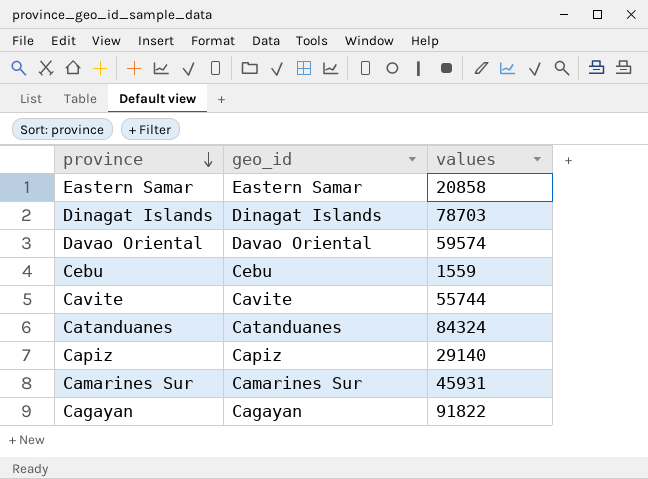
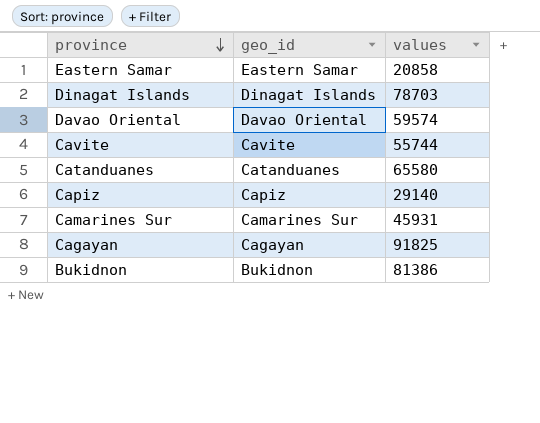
row Cebu: Cebu | 1559 -> none
Catanduanes | values: 84324 -> 65580
Cagayan | values: 91822 -> 91825
row Bukidnon: none -> Bukidnon | 81386

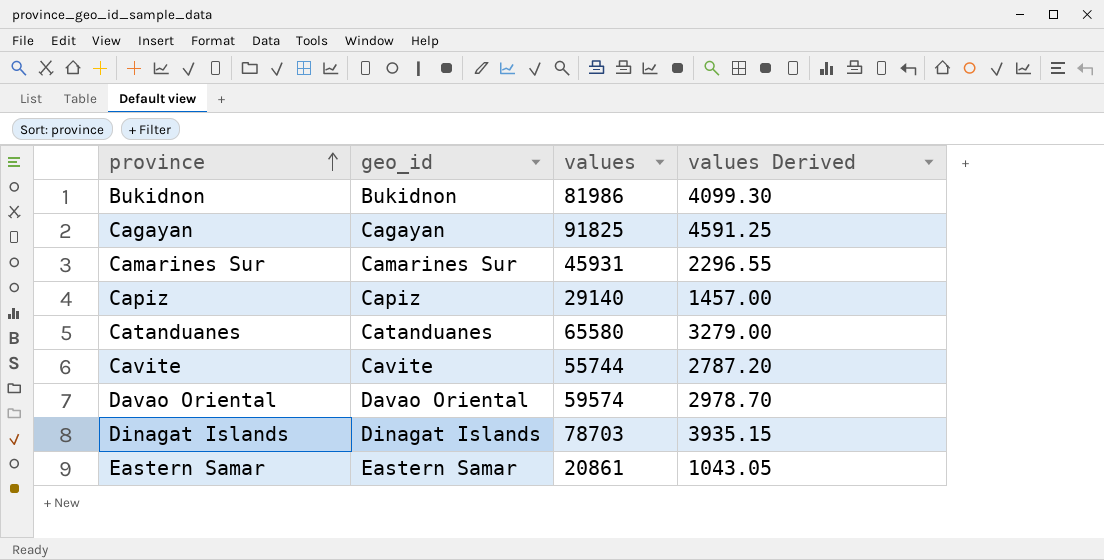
row order: province descending -> province ascending
column values Derived | formula: none -> [values] * 0.05
Bukidnon | values: 81386 -> 81986
Eastern Samar | values: 20858 -> 20861

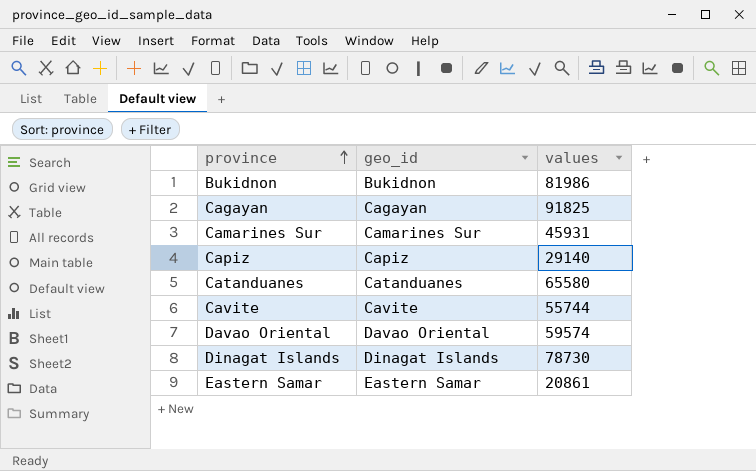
column values Derived | formula: [values] * 0.05 -> none
Dinagat Islands | values: 78703 -> 78730

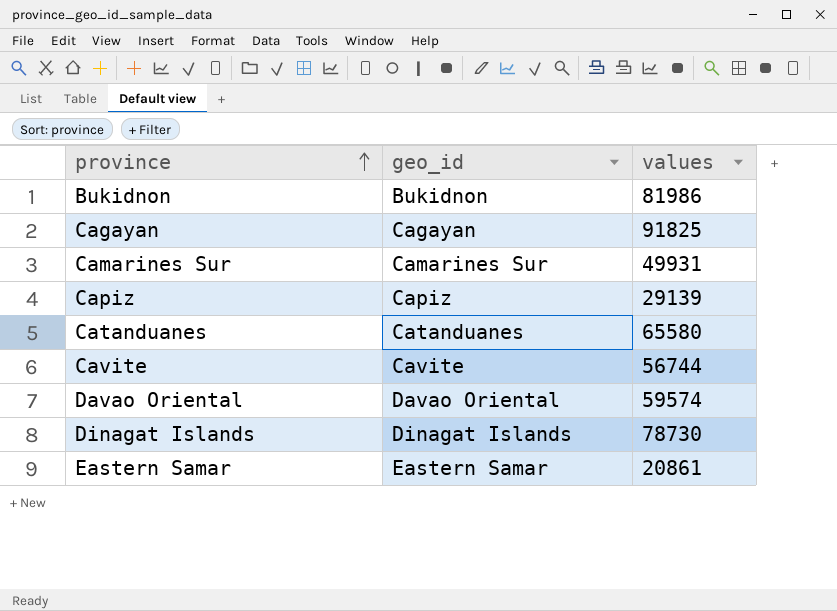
Camarines Sur | values: 45931 -> 49931
Capiz | values: 29140 -> 29139
Cavite | values: 55744 -> 56744

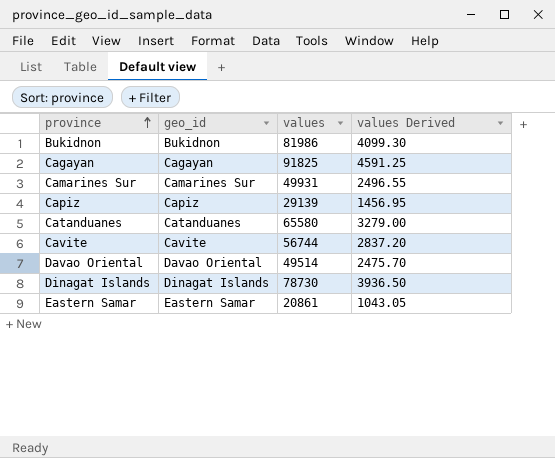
column values Derived | formula: none -> [values] * 0.05
Davao Oriental | values: 59574 -> 49514

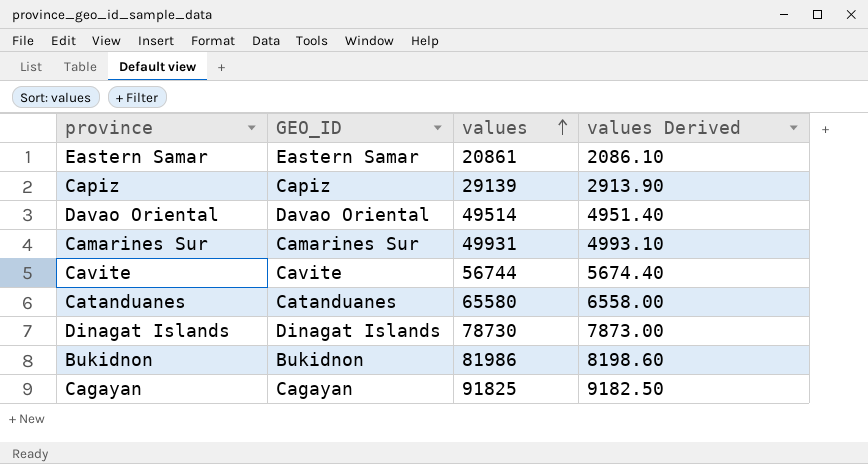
row order: province ascending -> values ascending
column name: geo_id -> GEO_ID
column values Derived | formula: [values] * 0.05 -> [values] * 0.1

